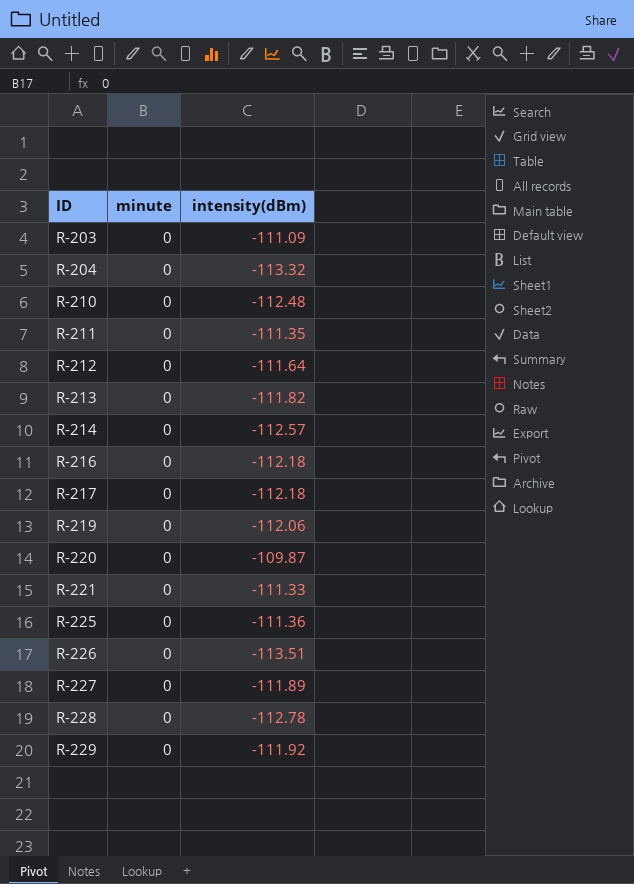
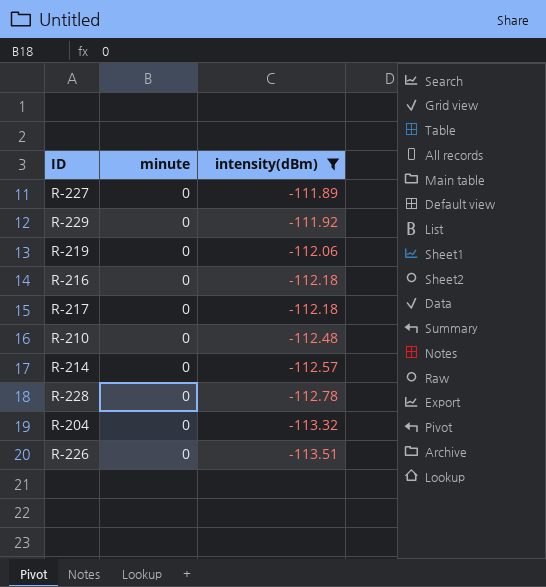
filter: none -> intensity(dBm) <= -111.89
row order: ID ascending -> intensity(dBm) descending

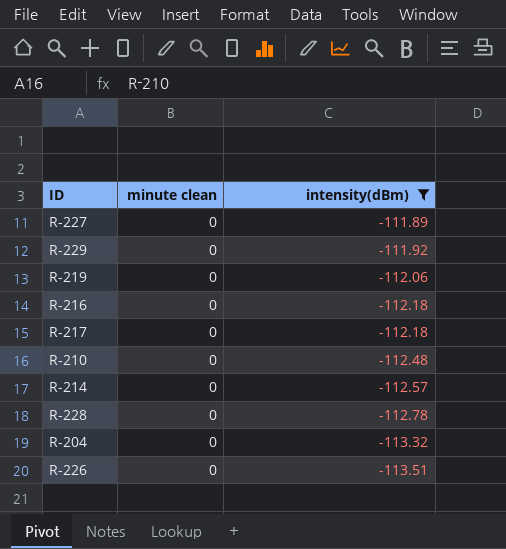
column name: minute -> minute clean

